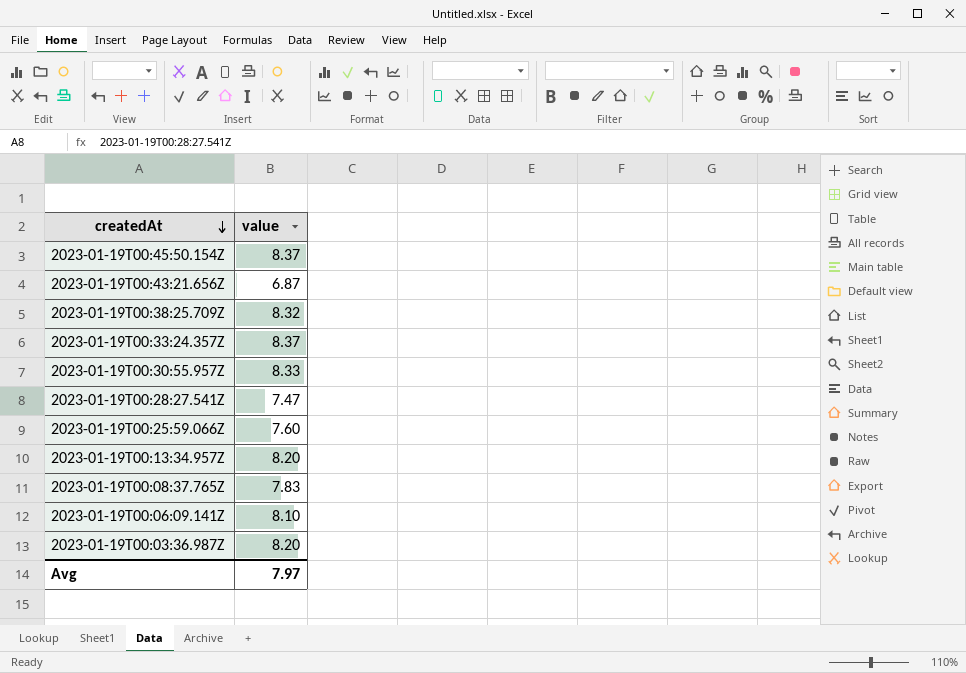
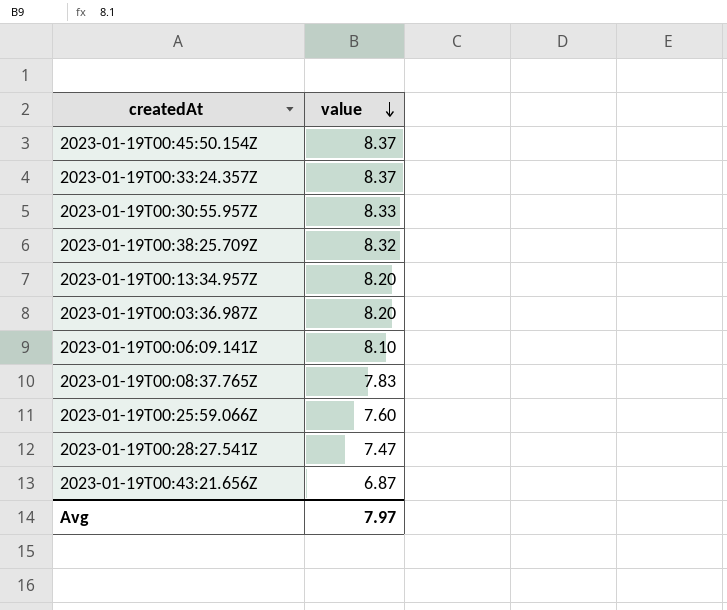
row order: createdAt descending -> value descending

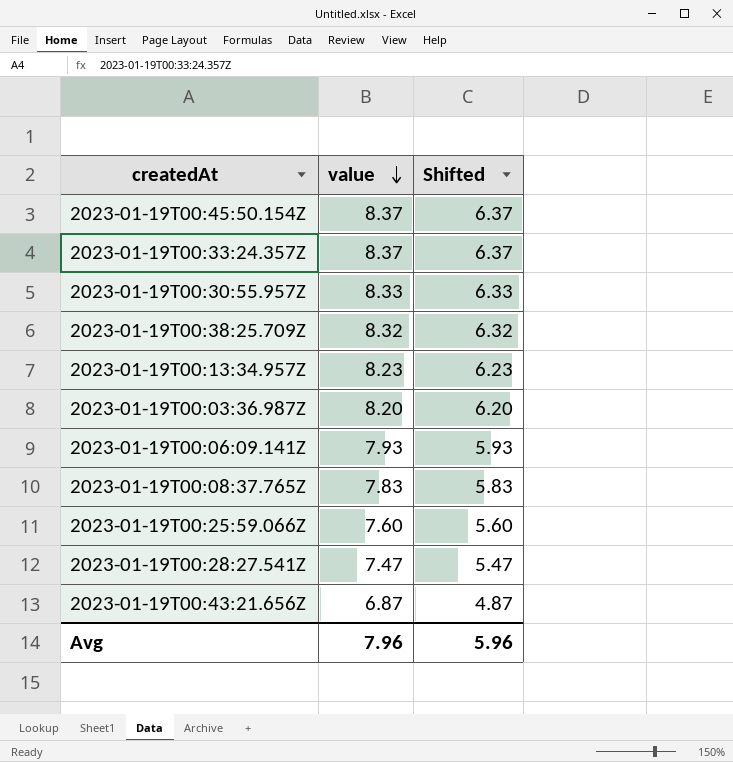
column Shifted | formula: none -> [value] - 2
2023-01-19T00:13:34.957Z | value: 8.20 -> 8.23
2023-01-19T00:06:09.141Z | value: 8.10 -> 7.93
Avg | value: 7.97 -> 7.96

